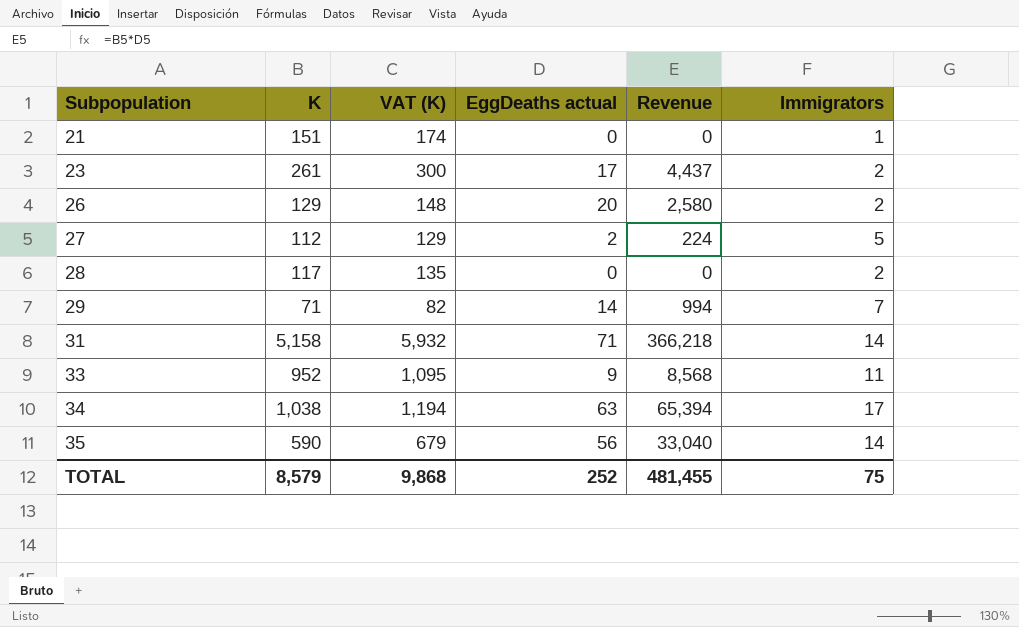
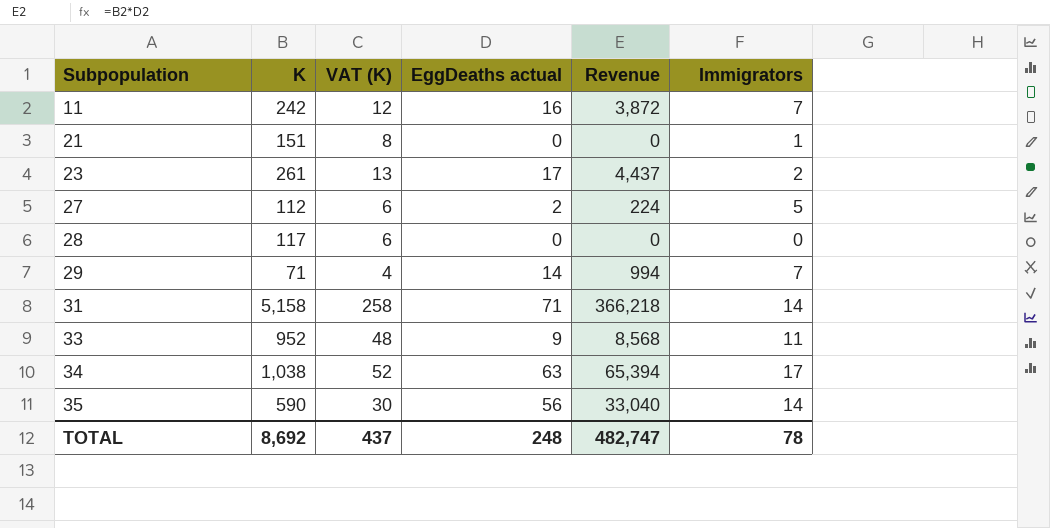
column VAT (K) | formula: [K] * 1.15 -> [K] * 0.05
row 26: 129 | 148 | 20 | 2,580 | 2 -> none
row 11: none -> 242 | 12 | 16 | 3,872 | 7
28 | Immigrators: 2 -> 0
TOTAL | K: 8,579 -> 8,692
TOTAL | VAT (K): 9,868 -> 437
TOTAL | EggDeaths actual: 252 -> 248
TOTAL | Revenue: 481,455 -> 482,747
TOTAL | Immigrators: 75 -> 78

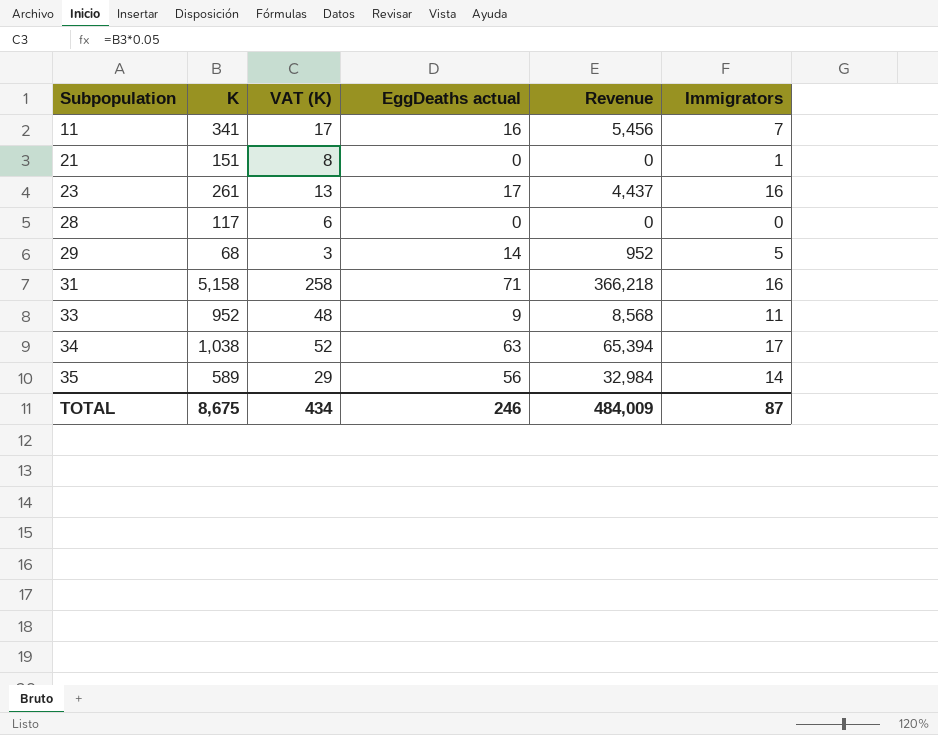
row 27: 112 | 6 | 2 | 224 | 5 -> none
11 | K: 242 -> 341
11 | VAT (K): 12 -> 17
11 | Revenue: 3,872 -> 5,456
23 | Immigrators: 2 -> 16
29 | K: 71 -> 68
29 | VAT (K): 4 -> 3
29 | Revenue: 994 -> 952
29 | Immigrators: 7 -> 5
31 | Immigrators: 14 -> 16
35 | K: 590 -> 589
35 | VAT (K): 30 -> 29
35 | Revenue: 33,040 -> 32,984
TOTAL | K: 8,692 -> 8,675
TOTAL | VAT (K): 437 -> 434
TOTAL | EggDeaths actual: 248 -> 246
TOTAL | Revenue: 482,747 -> 484,009
TOTAL | Immigrators: 78 -> 87

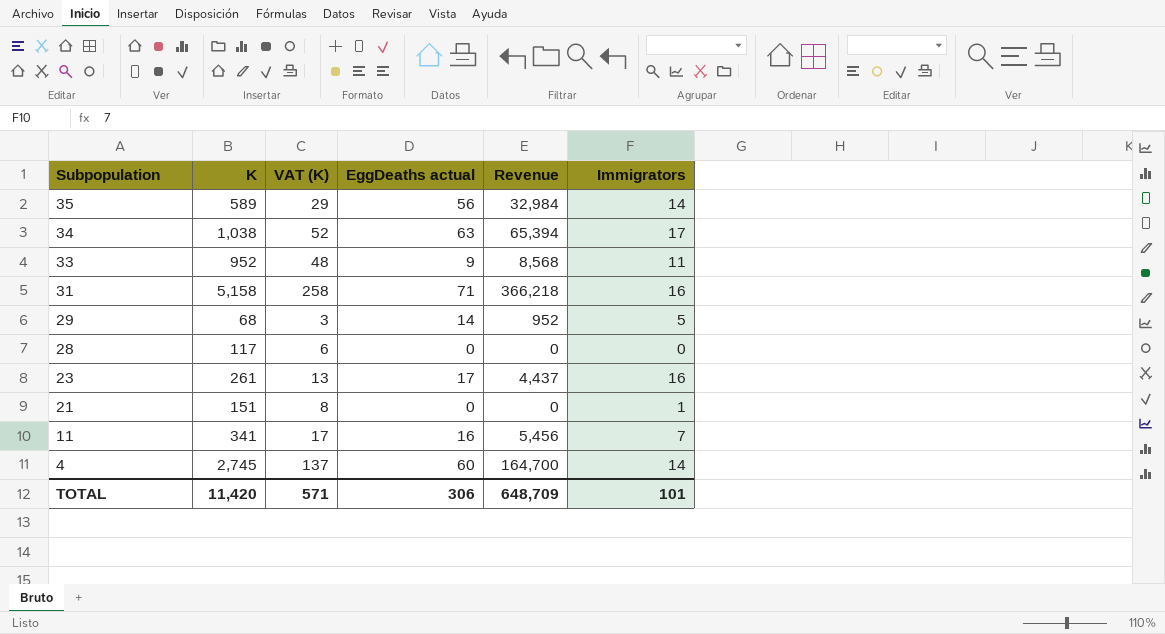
row order: Subpopulation ascending -> Subpopulation descending
row 4: none -> 2,745 | 137 | 60 | 164,700 | 14
TOTAL | K: 8,675 -> 11,420
TOTAL | VAT (K): 434 -> 571
TOTAL | EggDeaths actual: 246 -> 306
TOTAL | Revenue: 484,009 -> 648,709
TOTAL | Immigrators: 87 -> 101

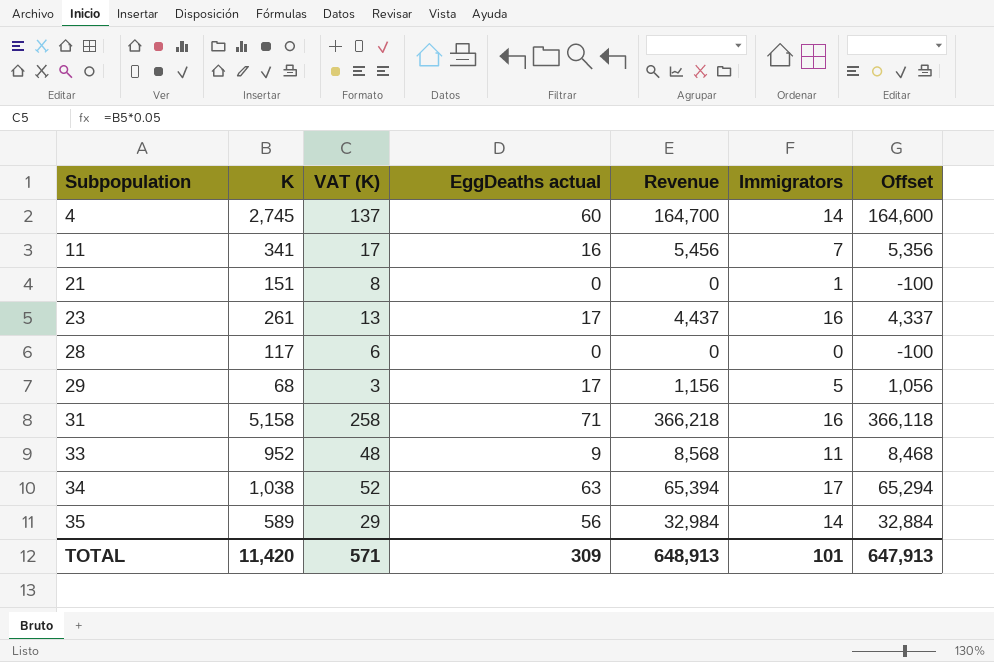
row order: Subpopulation descending -> Subpopulation ascending
column Offset | formula: none -> [Revenue] - 100
29 | EggDeaths actual: 14 -> 17
29 | Revenue: 952 -> 1,156
TOTAL | EggDeaths actual: 306 -> 309
TOTAL | Revenue: 648,709 -> 648,913

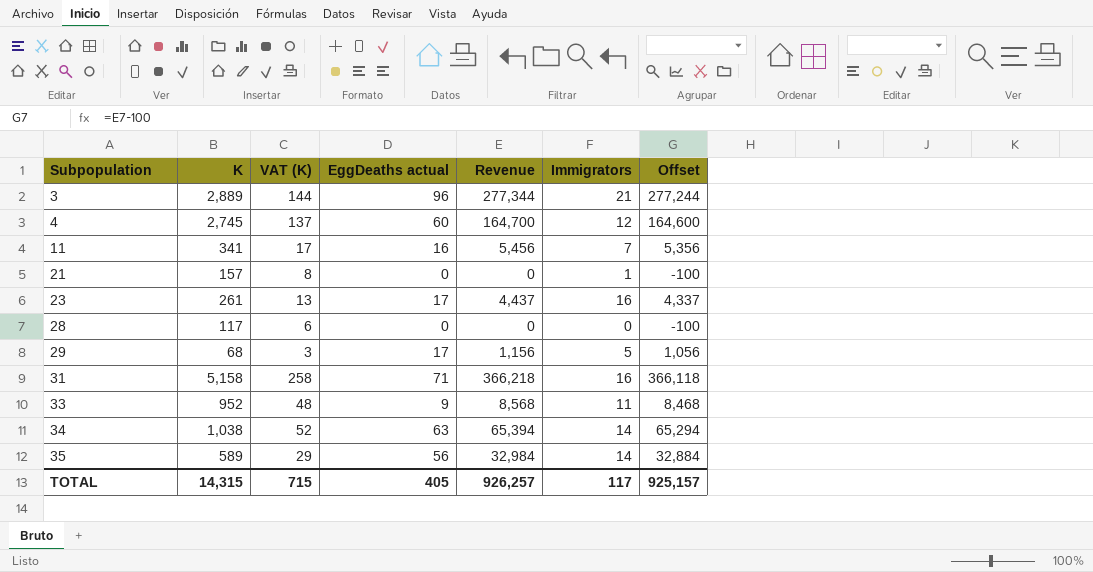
row 3: none -> 2,889 | 144 | 96 | 277,344 | 21 | 277,244
4 | Immigrators: 14 -> 12
21 | K: 151 -> 157
34 | Immigrators: 17 -> 14
TOTAL | K: 11,420 -> 14,315
TOTAL | VAT (K): 571 -> 715
TOTAL | EggDeaths actual: 309 -> 405
TOTAL | Revenue: 648,913 -> 926,257
TOTAL | Immigrators: 101 -> 117
TOTAL | Offset: 647,913 -> 925,157

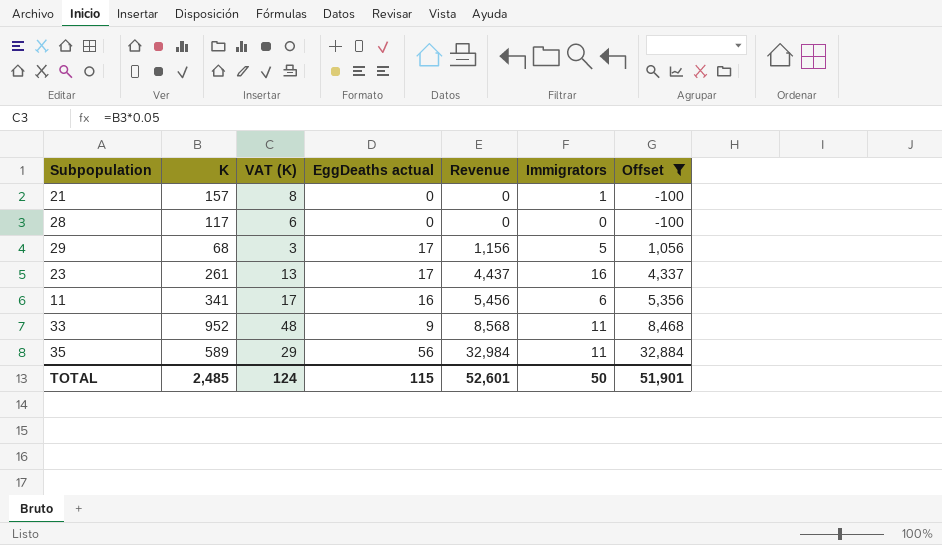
filter: none -> Offset <= 32,884
row order: Subpopulation ascending -> Revenue ascending
11 | Immigrators: 7 -> 6
35 | Immigrators: 14 -> 11
TOTAL | K: 14,315 -> 2,485
TOTAL | VAT (K): 715 -> 124
TOTAL | EggDeaths actual: 405 -> 115
TOTAL | Revenue: 926,257 -> 52,601
TOTAL | Immigrators: 117 -> 50
TOTAL | Offset: 925,157 -> 51,901

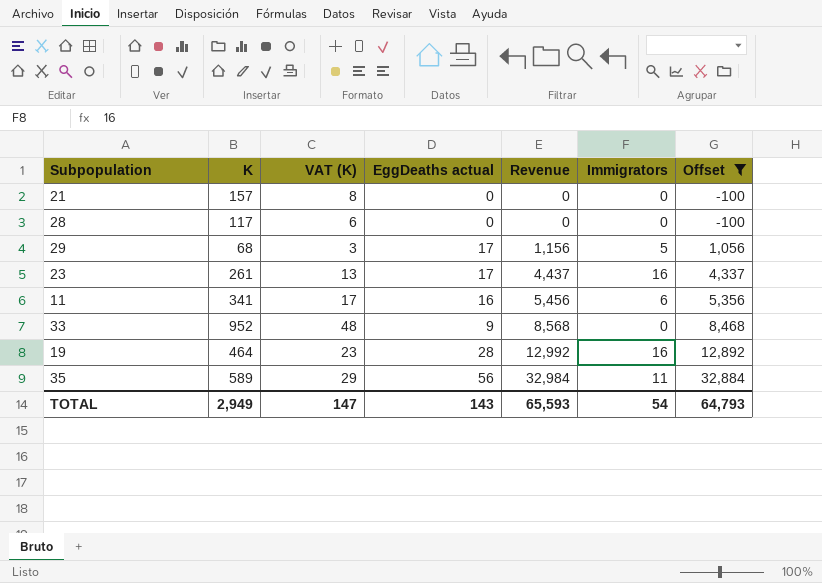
21 | Immigrators: 1 -> 0
33 | Immigrators: 11 -> 0
row 19: none -> 464 | 23 | 28 | 12,992 | 16 | 12,892
TOTAL | K: 2,485 -> 2,949
TOTAL | VAT (K): 124 -> 147
TOTAL | EggDeaths actual: 115 -> 143
TOTAL | Revenue: 52,601 -> 65,593
TOTAL | Immigrators: 50 -> 54
TOTAL | Offset: 51,901 -> 64,793

